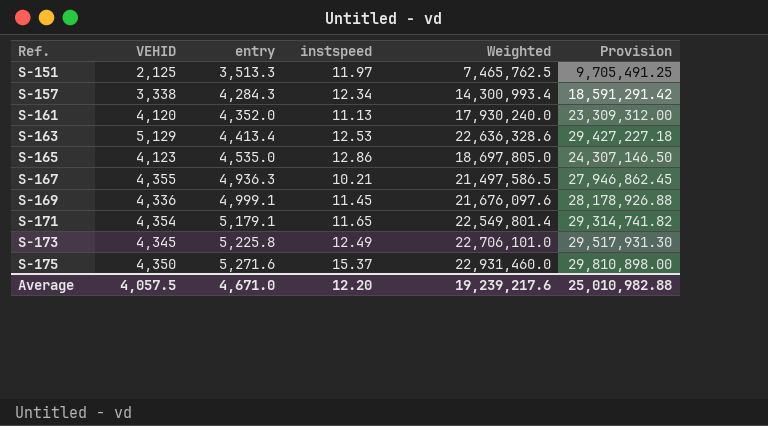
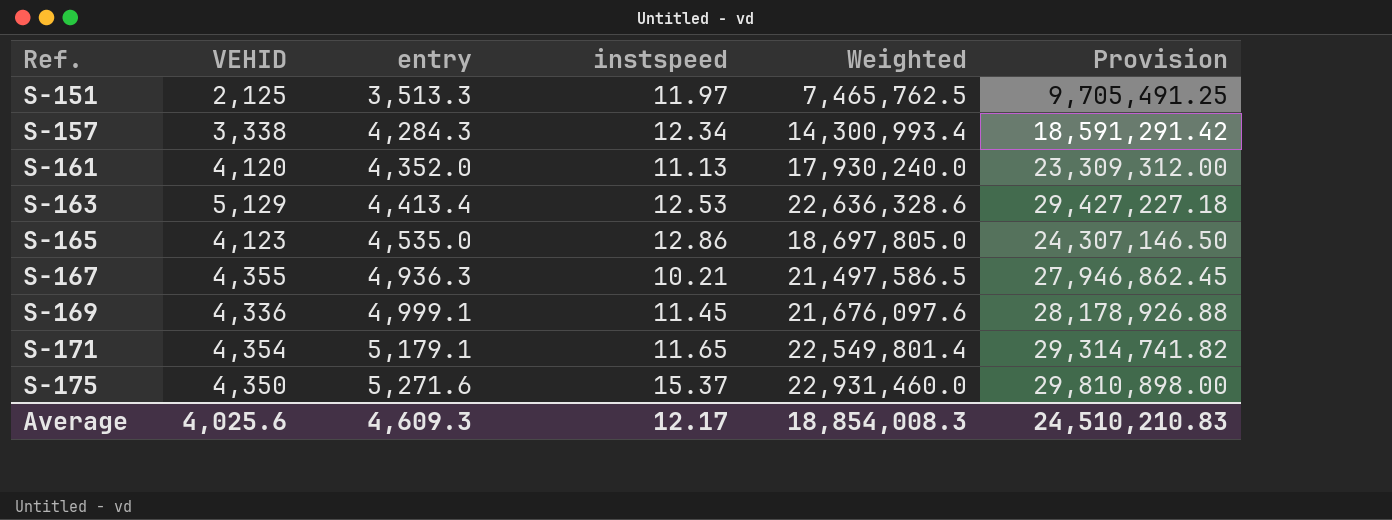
row S-173: 4,345 | 5,225.8 | 12.49 | 22,706,101.0 | 29,517,931.30 -> none
Average | VEHID: 4,057.5 -> 4,025.6
Average | entry: 4,671.0 -> 4,609.3
Average | instspeed: 12.20 -> 12.17
Average | Weighted: 19,239,217.6 -> 18,854,008.3
Average | Provision: 25,010,982.88 -> 24,510,210.83

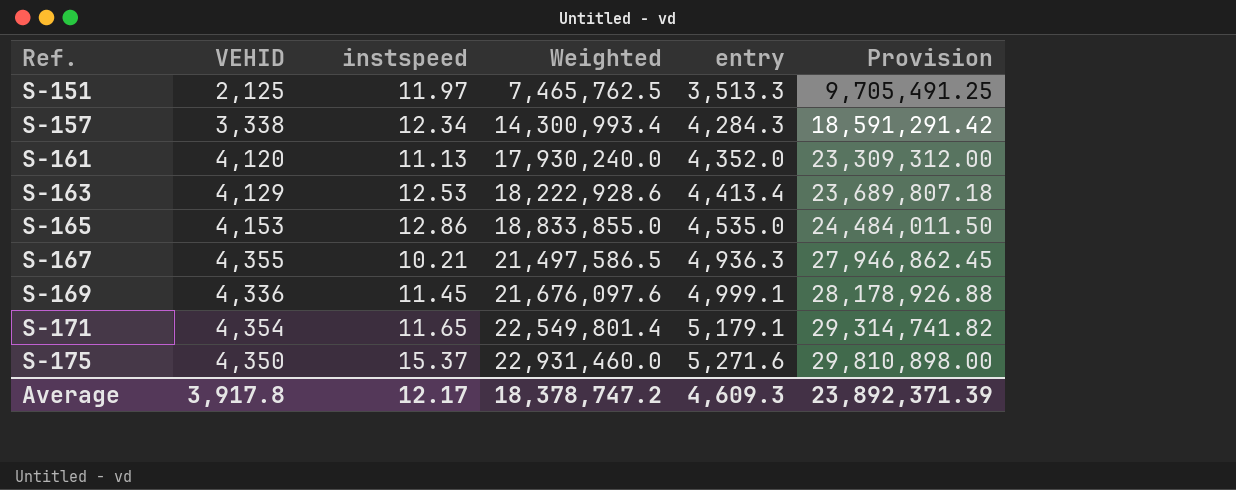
column entry | position: 3 -> 5
S-163 | VEHID: 5,129 -> 4,129
S-163 | Weighted: 22,636,328.6 -> 18,222,928.6
S-163 | Provision: 29,427,227.18 -> 23,689,807.18
S-165 | VEHID: 4,123 -> 4,153
S-165 | Weighted: 18,697,805.0 -> 18,833,855.0
S-165 | Provision: 24,307,146.50 -> 24,484,011.50
Average | VEHID: 4,025.6 -> 3,917.8
Average | Weighted: 18,854,008.3 -> 18,378,747.2
Average | Provision: 24,510,210.83 -> 23,892,371.39

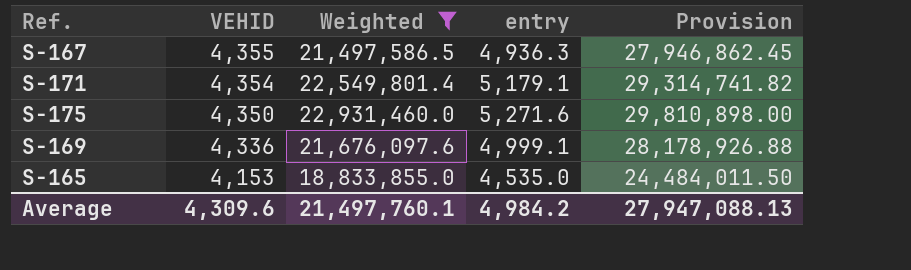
filter: none -> Weighted >= 18,833,855.0
row order: Ref. ascending -> VEHID descending
column instspeed | position: 3 -> none
Average | VEHID: 3,917.8 -> 4,309.6
Average | Weighted: 18,378,747.2 -> 21,497,760.1
Average | entry: 4,609.3 -> 4,984.2
Average | Provision: 23,892,371.39 -> 27,947,088.13

